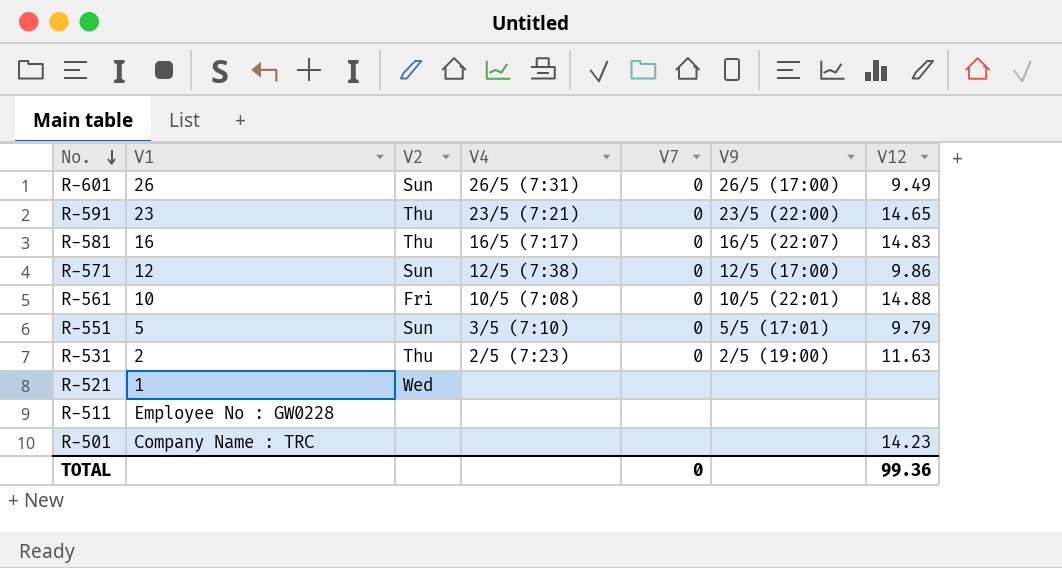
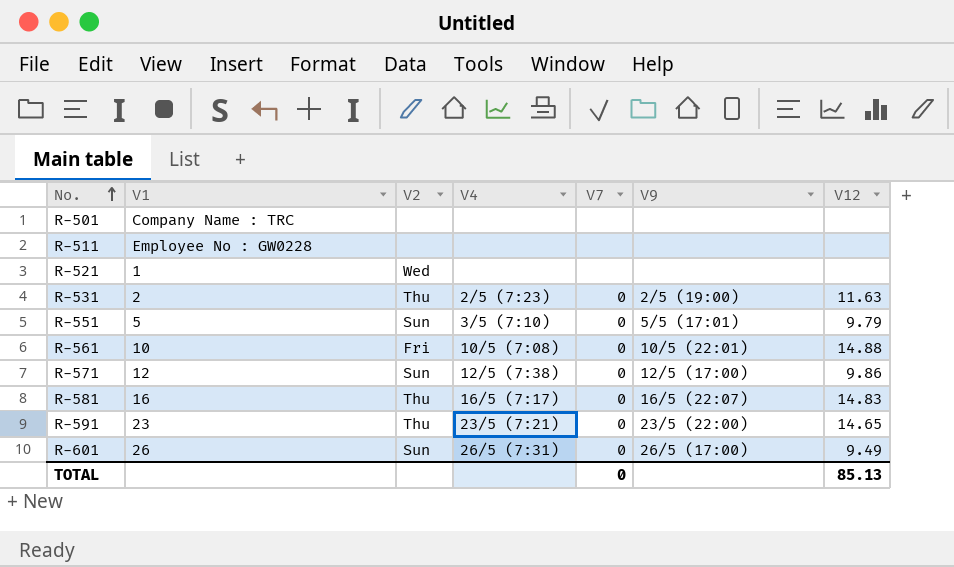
row order: No. descending -> No. ascending
R-501 | V12: 14.23 -> none
TOTAL | V12: 99.36 -> 85.13

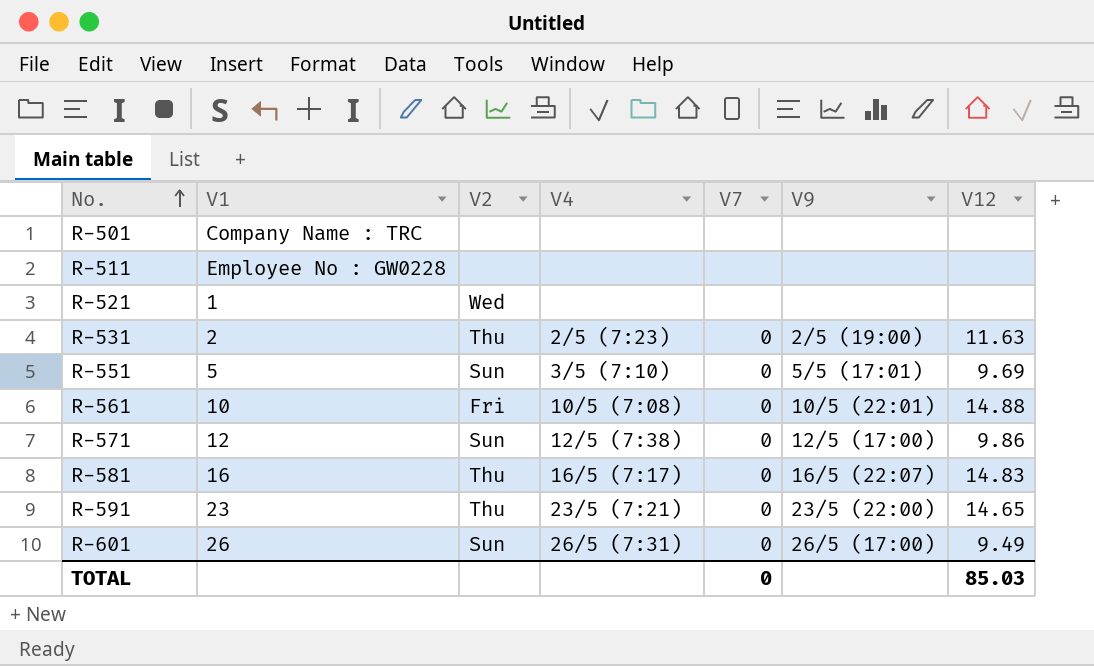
R-551 | V12: 9.79 -> 9.69
TOTAL | V12: 85.13 -> 85.03

